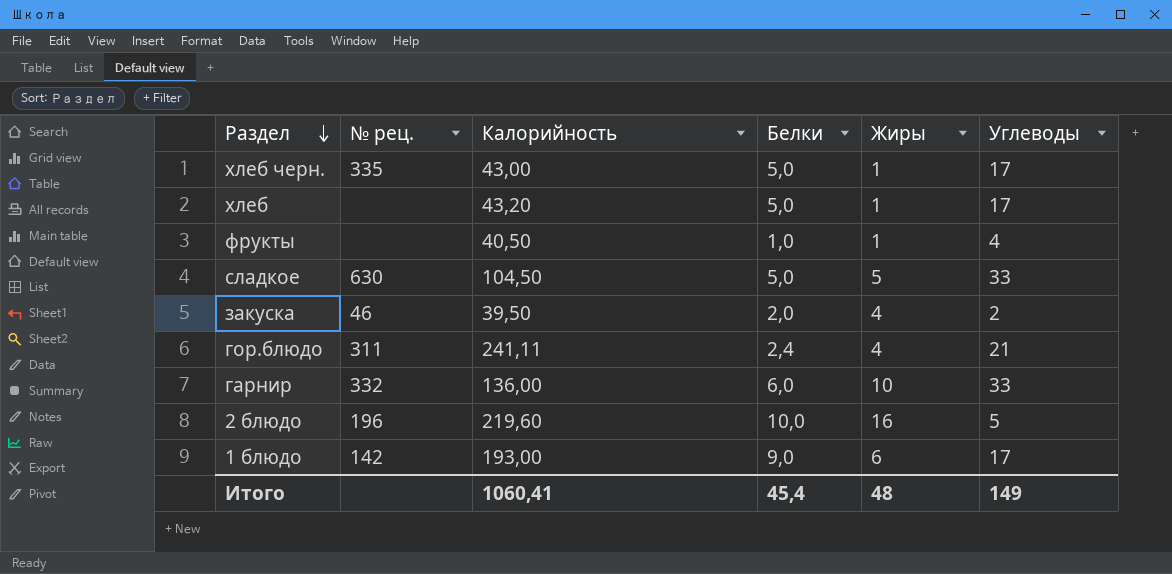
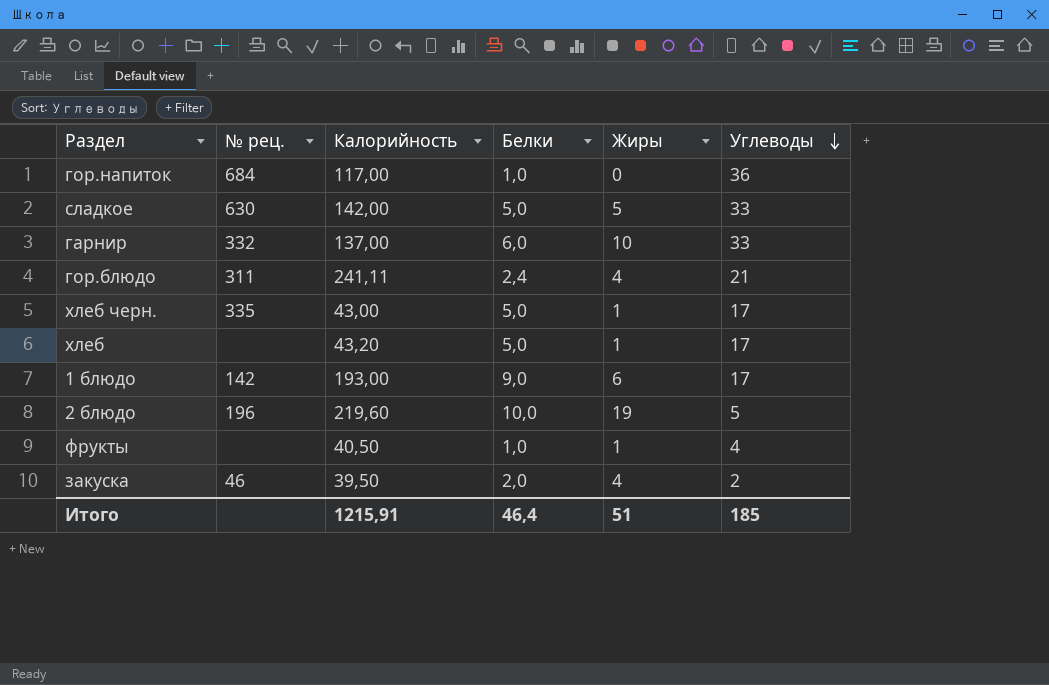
row order: Раздел descending -> Углеводы descending
row гор.напиток: none -> 684 | 117,00 | 1,0 | 0 | 36
сладкое | Калорийность: 104,50 -> 142,00
гарнир | Калорийность: 136,00 -> 137,00
2 блюдо | Жиры: 16 -> 19
Итого | Калорийность: 1060,41 -> 1215,91
Итого | Белки: 45,4 -> 46,4
Итого | Жиры: 48 -> 51
Итого | Углеводы: 149 -> 185

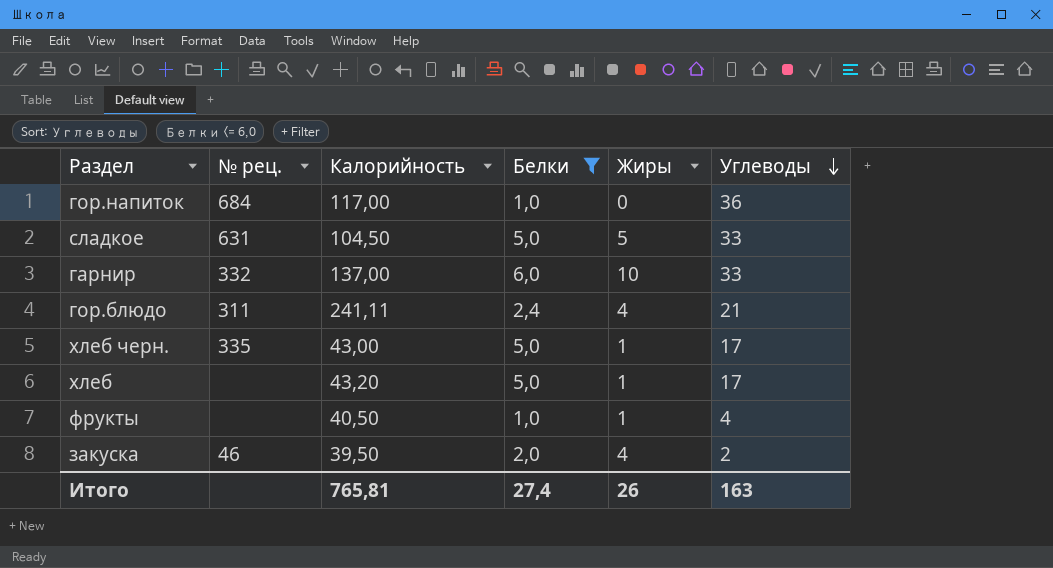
filter: none -> Белки <= 6,0
сладкое | № рец.: 630 -> 631
сладкое | Калорийность: 142,00 -> 104,50
Итого | Калорийность: 1215,91 -> 765,81
Итого | Белки: 46,4 -> 27,4
Итого | Жиры: 51 -> 26
Итого | Углеводы: 185 -> 163

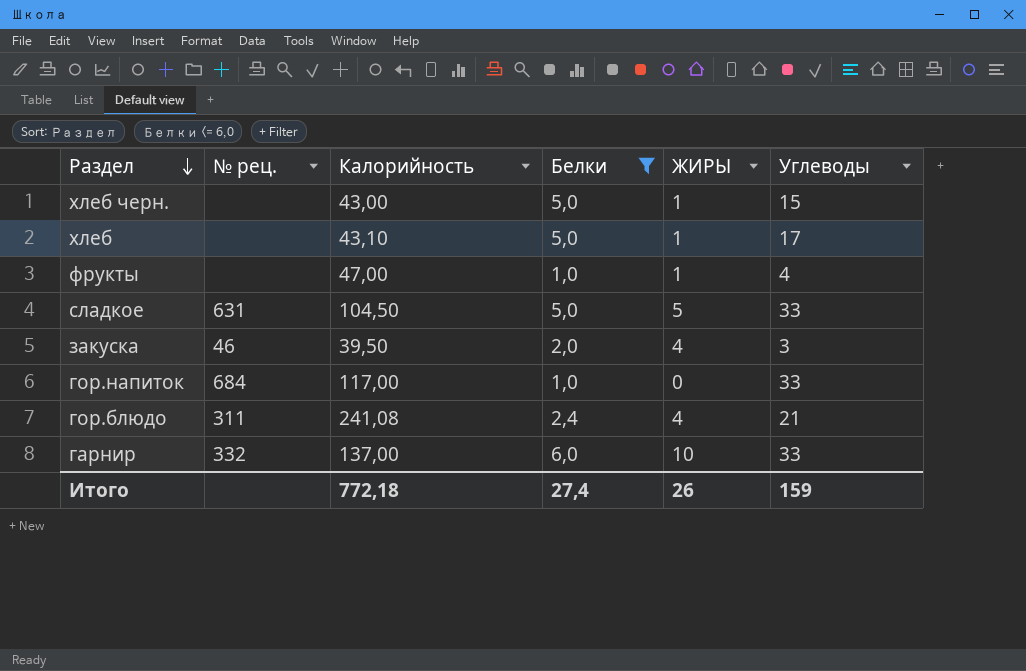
row order: Углеводы descending -> Раздел descending
column name: Жиры -> ЖИРЫ
хлеб черн. | № рец.: 335 -> none
хлеб черн. | Углеводы: 17 -> 15
хлеб | Калорийность: 43,20 -> 43,10
фрукты | Калорийность: 40,50 -> 47,00
закуска | Углеводы: 2 -> 3
гор.напиток | Углеводы: 36 -> 33
гор.блюдо | Калорийность: 241,11 -> 241,08
Итого | Калорийность: 765,81 -> 772,18
Итого | Углеводы: 163 -> 159

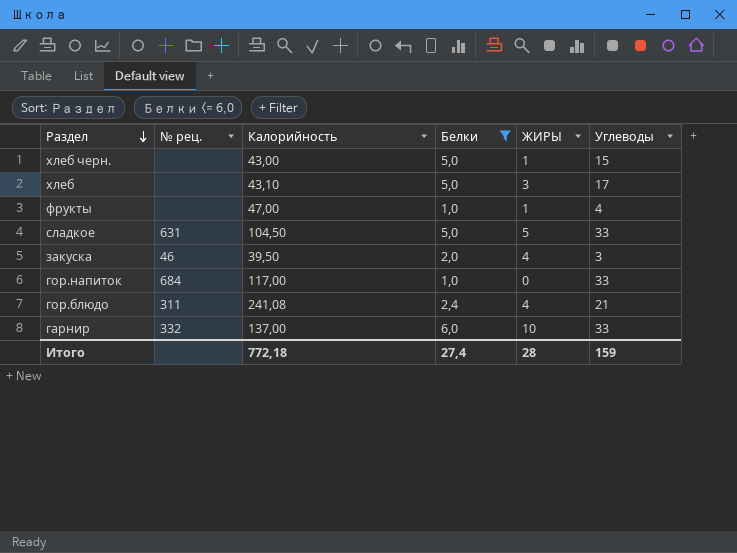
хлеб | ЖИРЫ: 1 -> 3
Итого | ЖИРЫ: 26 -> 28

